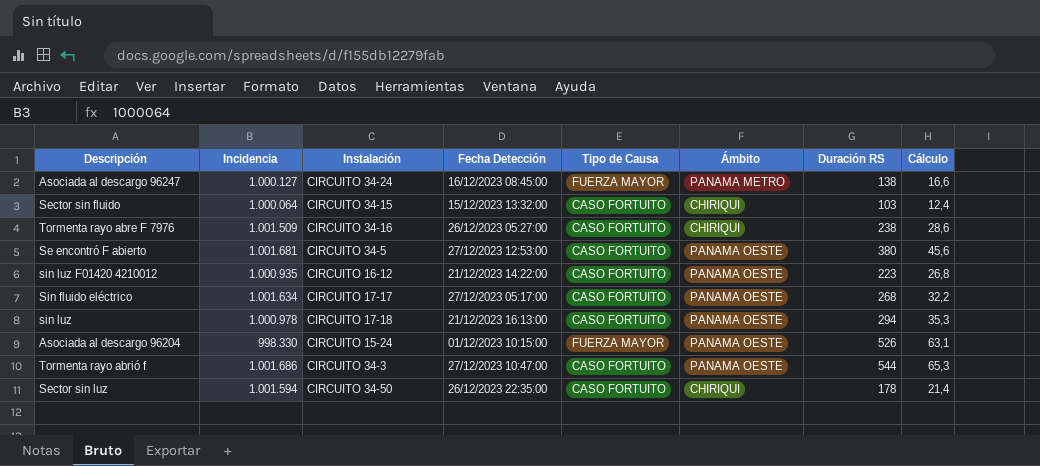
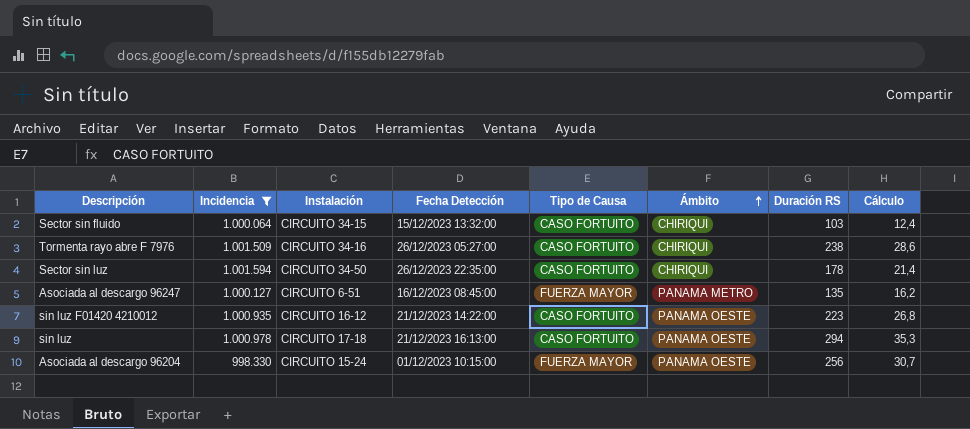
filter: none -> Incidencia <= 1.001.594
row order: none -> Ámbito ascending
Asociada al descargo 96247 | Instalación: CIRCUITO 34-24 -> CIRCUITO 6-51
Asociada al descargo 96247 | Duración RS: 138 -> 135
Asociada al descargo 96247 | Cálculo: 16,6 -> 16,2
Asociada al descargo 96204 | Duración RS: 526 -> 256
Asociada al descargo 96204 | Cálculo: 63,1 -> 30,7

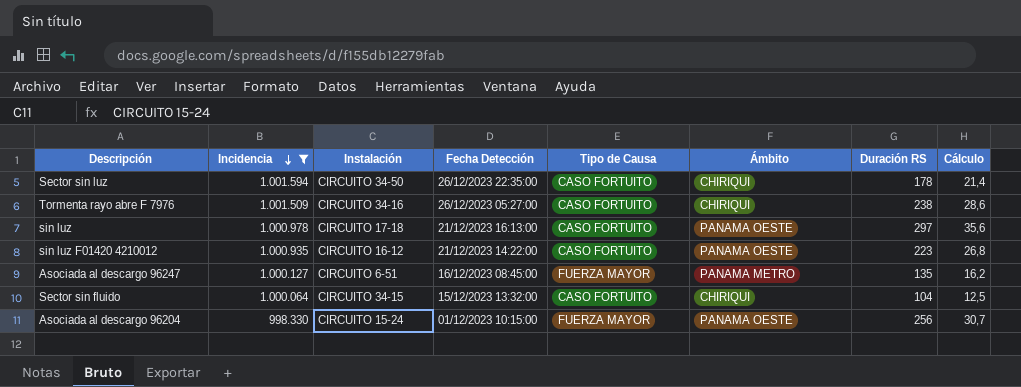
row order: Ámbito ascending -> Incidencia descending
sin luz | Duración RS: 294 -> 297
sin luz | Cálculo: 35,3 -> 35,6
Sector sin fluido | Duración RS: 103 -> 104
Sector sin fluido | Cálculo: 12,4 -> 12,5

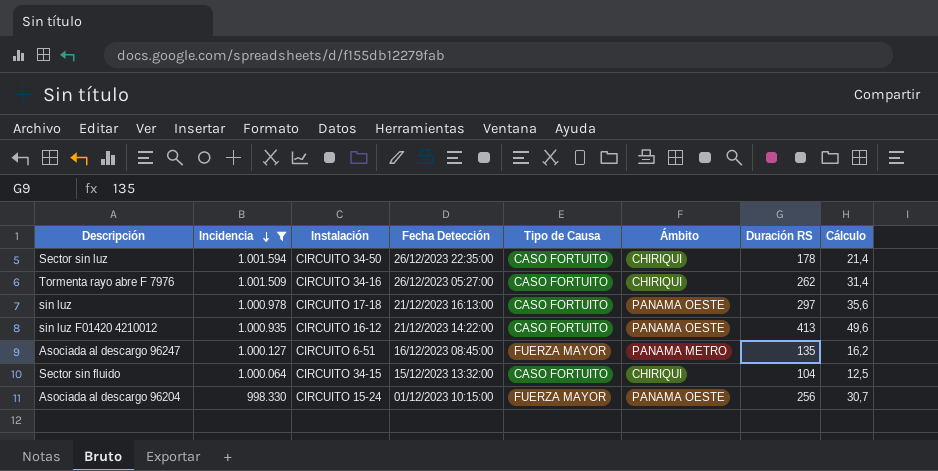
Tormenta rayo abre F 7976 | Duración RS: 238 -> 262
Tormenta rayo abre F 7976 | Cálculo: 28,6 -> 31,4
sin luz F01420 4210012 | Duración RS: 223 -> 413
sin luz F01420 4210012 | Cálculo: 26,8 -> 49,6

